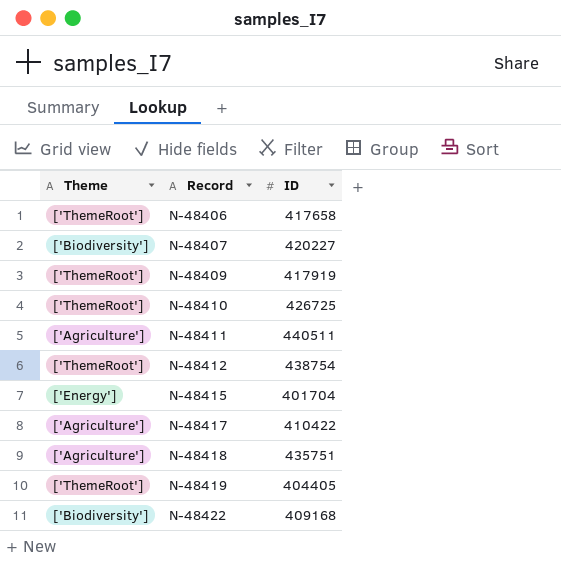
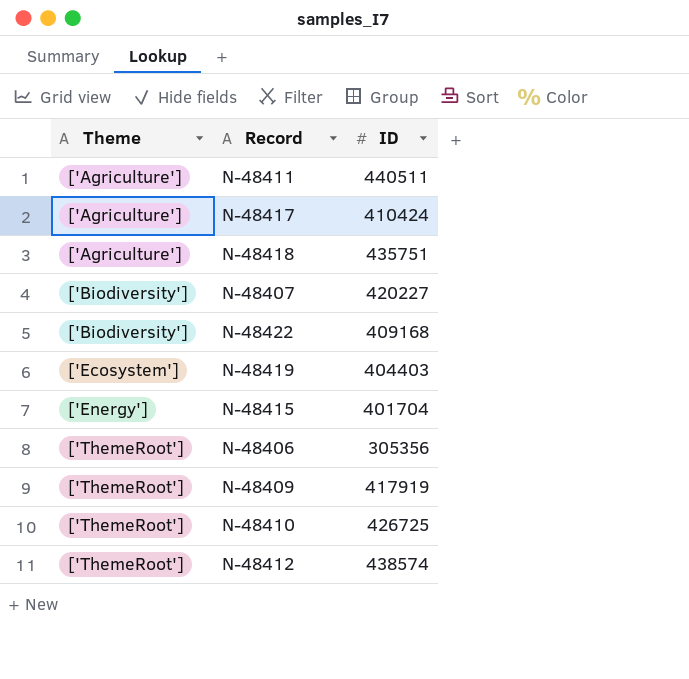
row order: Record ascending -> Theme ascending
N-48417 | ID: 410422 -> 410424
N-48419 | Theme: ['ThemeRoot'] -> ['Ecosystem']
N-48419 | ID: 404405 -> 404403
N-48406 | ID: 417658 -> 305356
N-48412 | ID: 438754 -> 438574

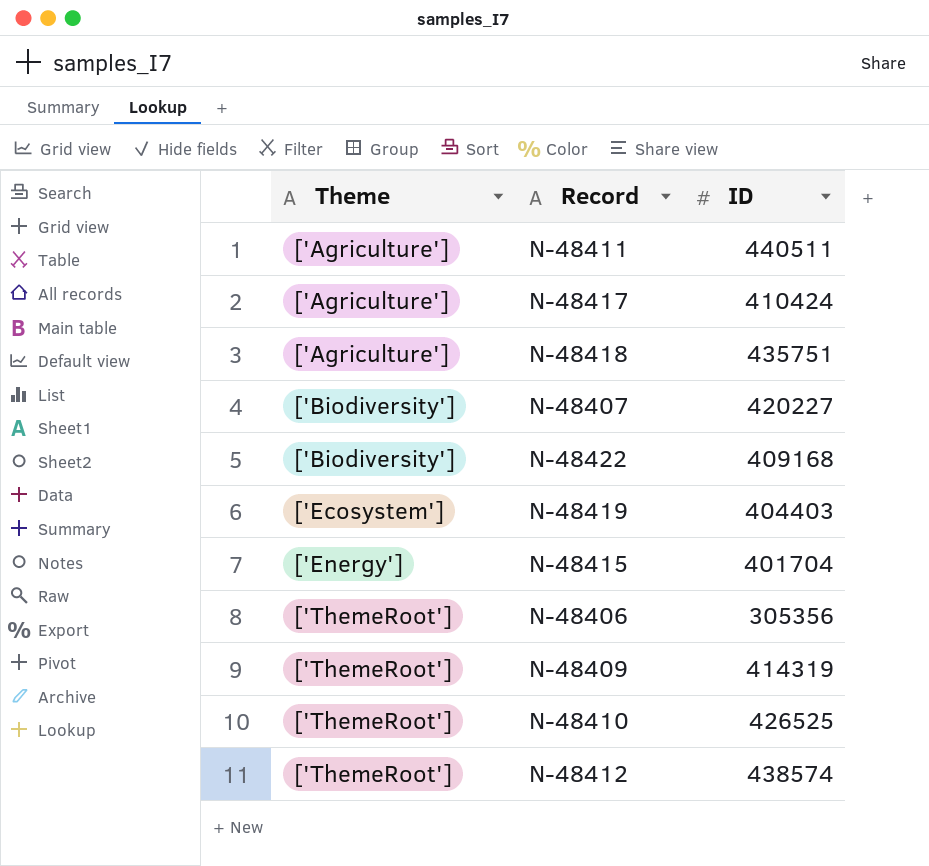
N-48409 | ID: 417919 -> 414319
N-48410 | ID: 426725 -> 426525

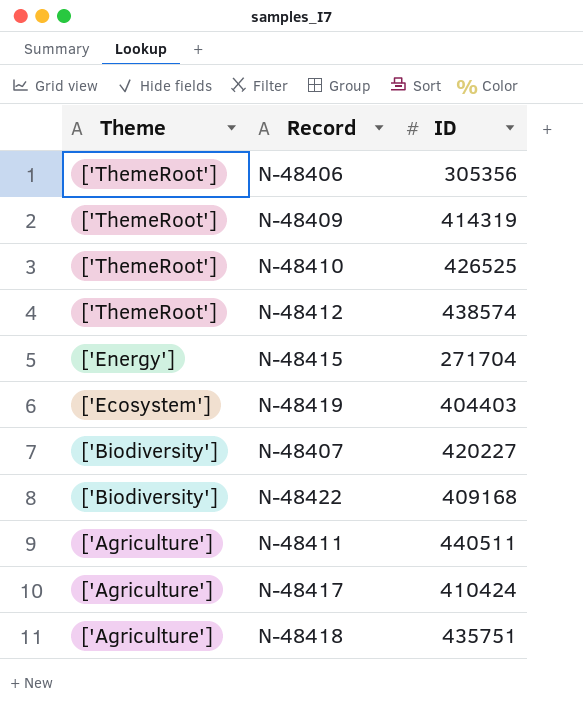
row order: Theme ascending -> Theme descending
N-48415 | ID: 401704 -> 271704

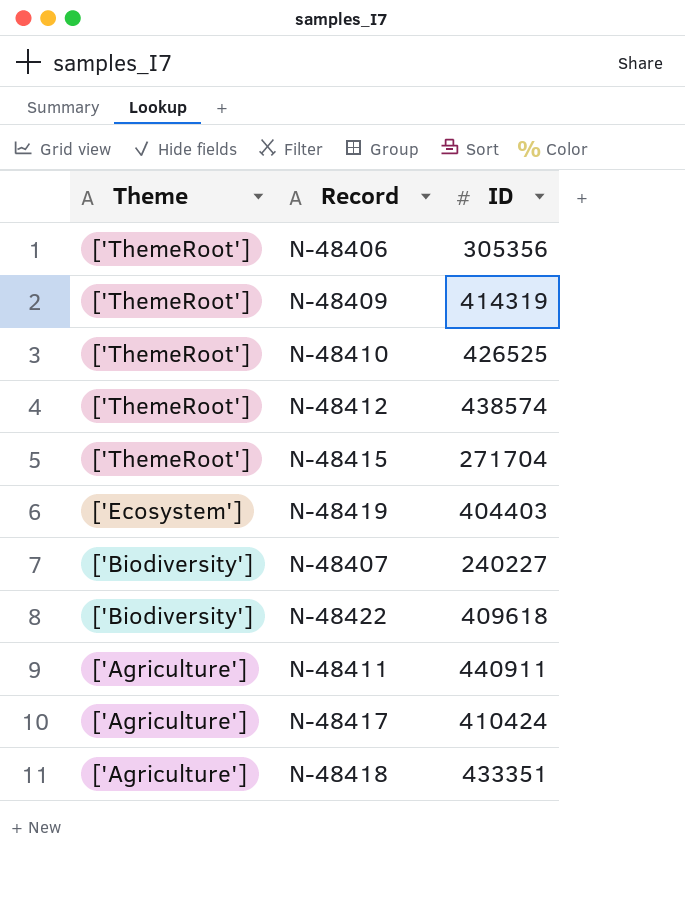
N-48415 | Theme: ['Energy'] -> ['ThemeRoot']
N-48407 | ID: 420227 -> 240227
N-48422 | ID: 409168 -> 409618
N-48411 | ID: 440511 -> 440911
N-48418 | ID: 435751 -> 433351

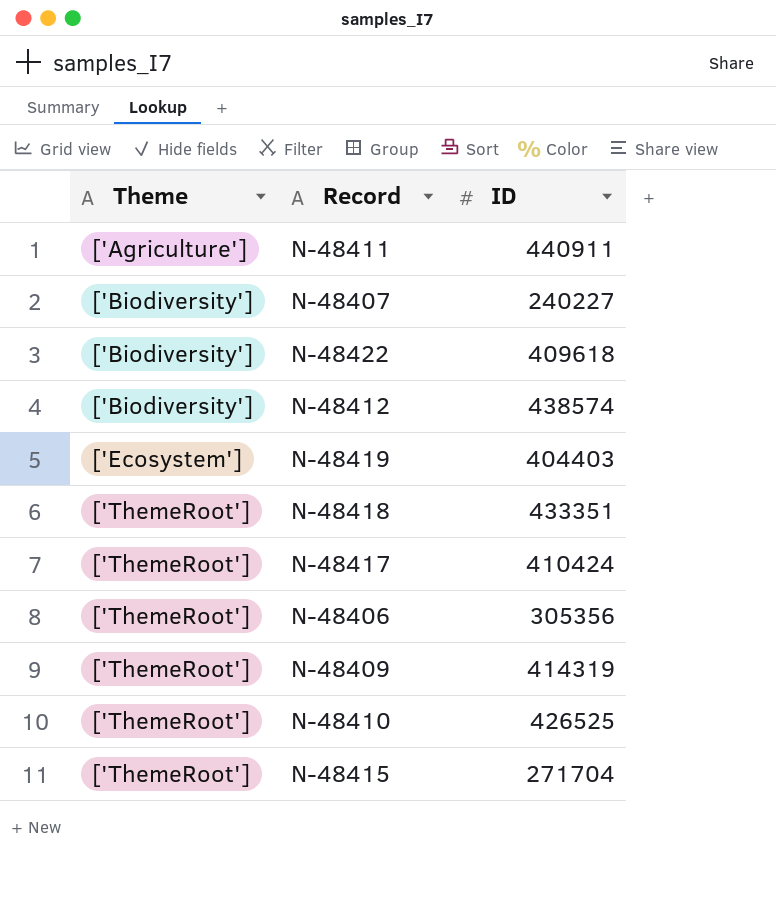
row order: Theme descending -> Theme ascending
N-48412 | Theme: ['ThemeRoot'] -> ['Biodiversity']
N-48418 | Theme: ['Agriculture'] -> ['ThemeRoot']
N-48417 | Theme: ['Agriculture'] -> ['ThemeRoot']

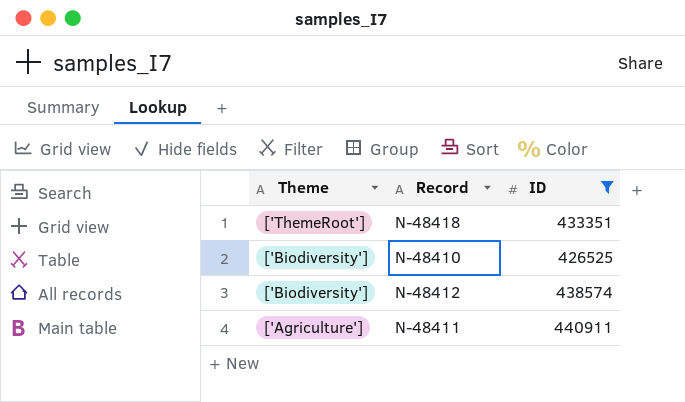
filter: none -> ID >= 426525
row order: Theme ascending -> Theme descending
N-48410 | Theme: ['ThemeRoot'] -> ['Biodiversity']

